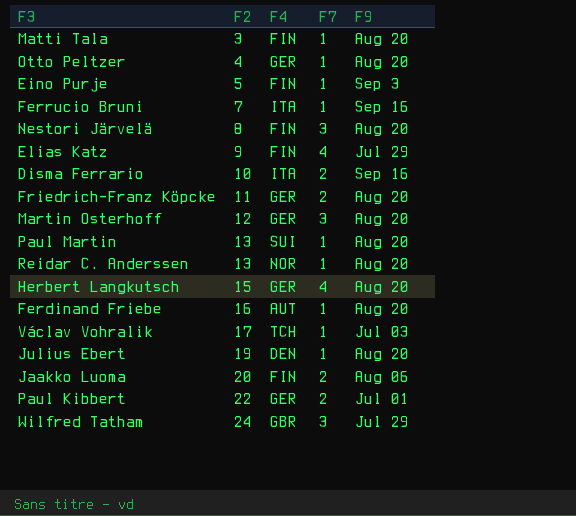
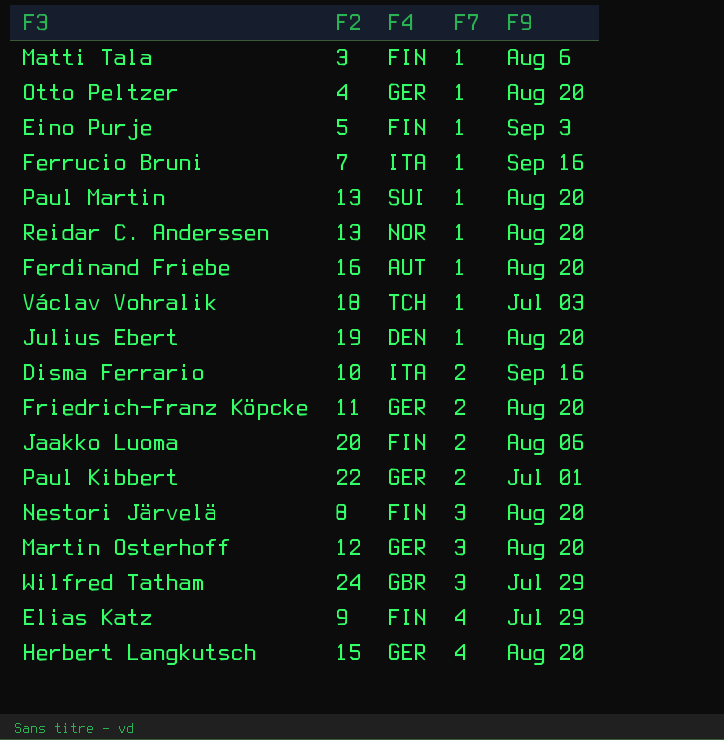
row order: F2 ascending -> F7 ascending
Matti Tala | F9: Aug 20 -> Aug 6
Václav Vohralik | F2: 17 -> 18

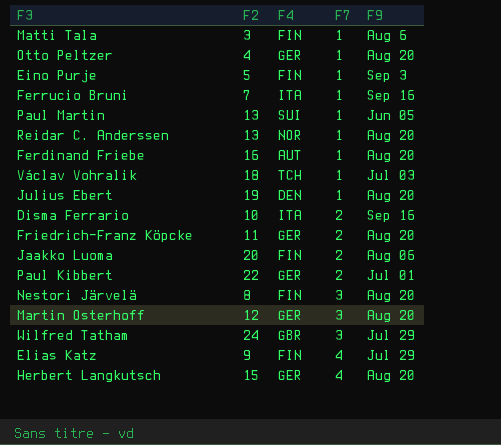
Paul Martin | F9: Aug 20 -> Jun 05

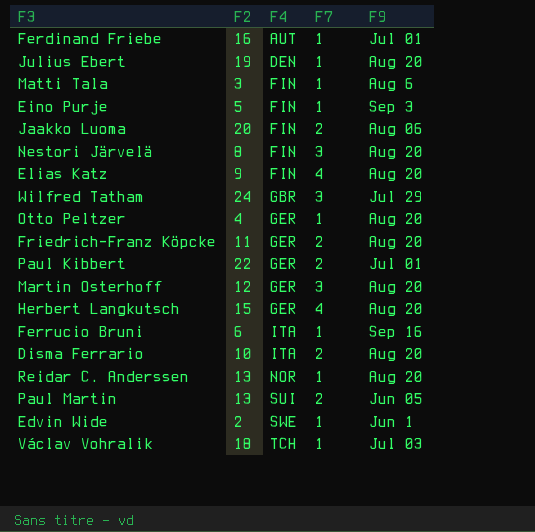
row order: F7 ascending -> F4 ascending
Ferdinand Friebe | F9: Aug 20 -> Jul 01
Elias Katz | F9: Jul 29 -> Aug 20
Ferrucio Bruni | F2: 7 -> 6
Disma Ferrario | F9: Sep 16 -> Aug 20
Paul Martin | F7: 1 -> 2
row Edvin Wide: none -> 2 | SWE | 1 | Jun 1

